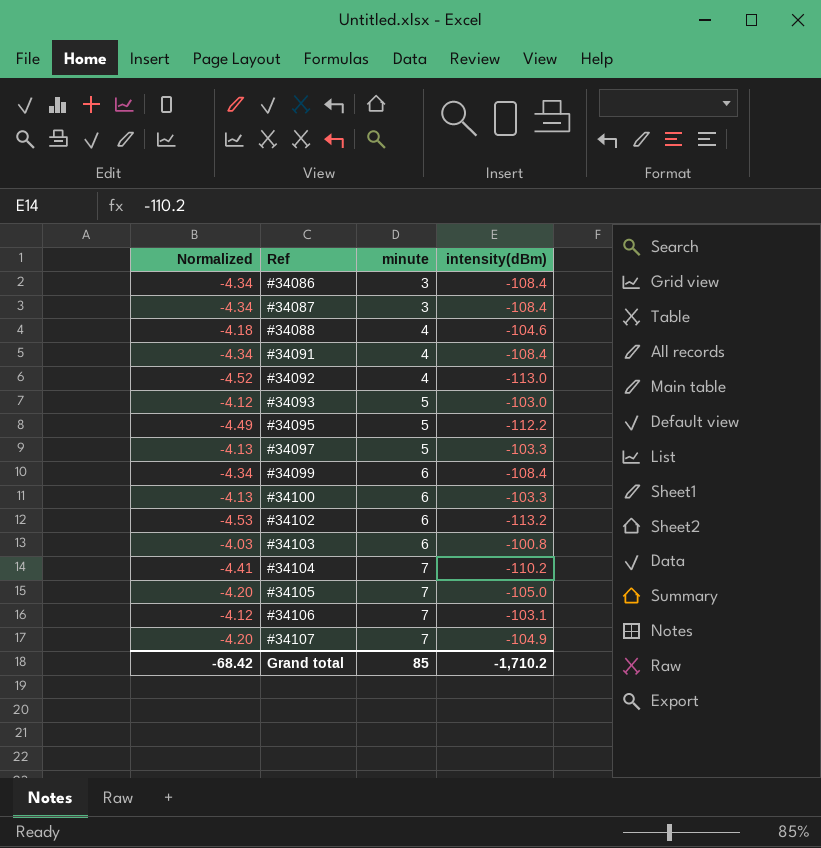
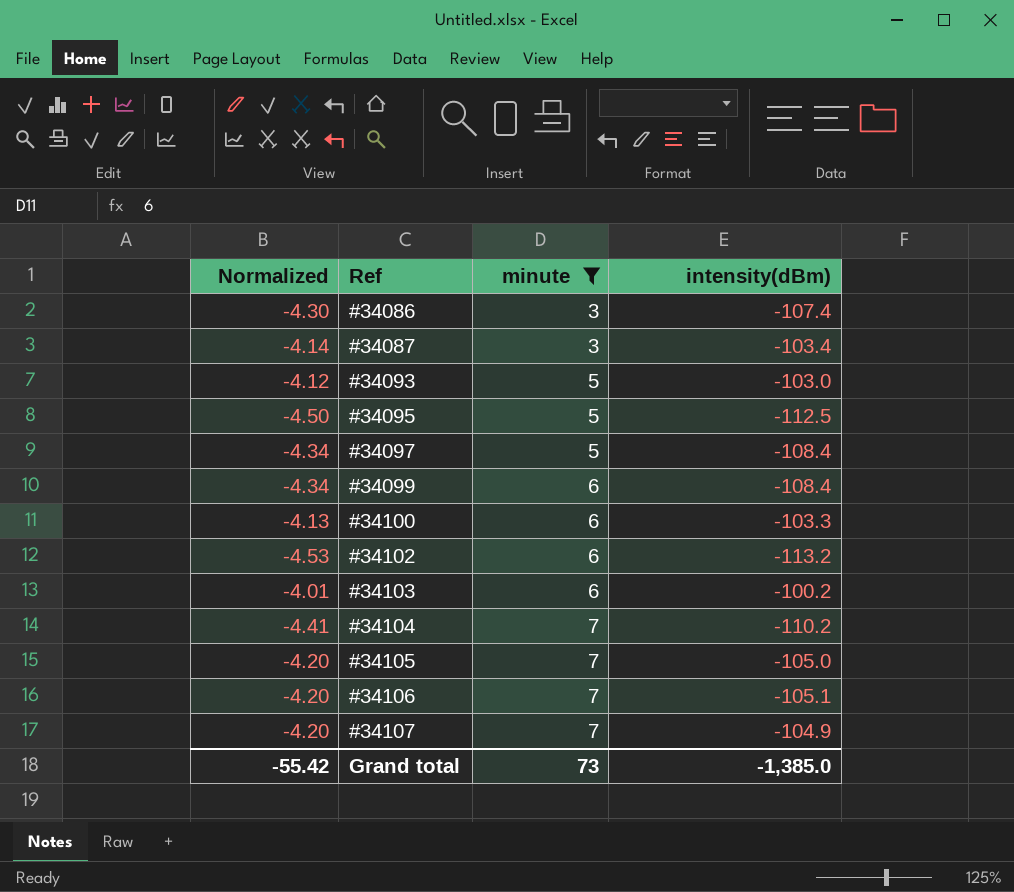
filter: none -> minute != 4
#34086 | Normalized: -4.34 -> -4.30
#34086 | intensity(dBm): -108.4 -> -107.4
#34087 | Normalized: -4.34 -> -4.14
#34087 | intensity(dBm): -108.4 -> -103.4
#34095 | Normalized: -4.49 -> -4.50
#34095 | intensity(dBm): -112.2 -> -112.5
#34097 | Normalized: -4.13 -> -4.34
#34097 | intensity(dBm): -103.3 -> -108.4
#34103 | Normalized: -4.03 -> -4.01
#34103 | intensity(dBm): -100.8 -> -100.2
#34106 | Normalized: -4.12 -> -4.20
#34106 | intensity(dBm): -103.1 -> -105.1
Grand total | Normalized: -68.42 -> -55.42
Grand total | minute: 85 -> 73
Grand total | intensity(dBm): -1,710.2 -> -1,385.0

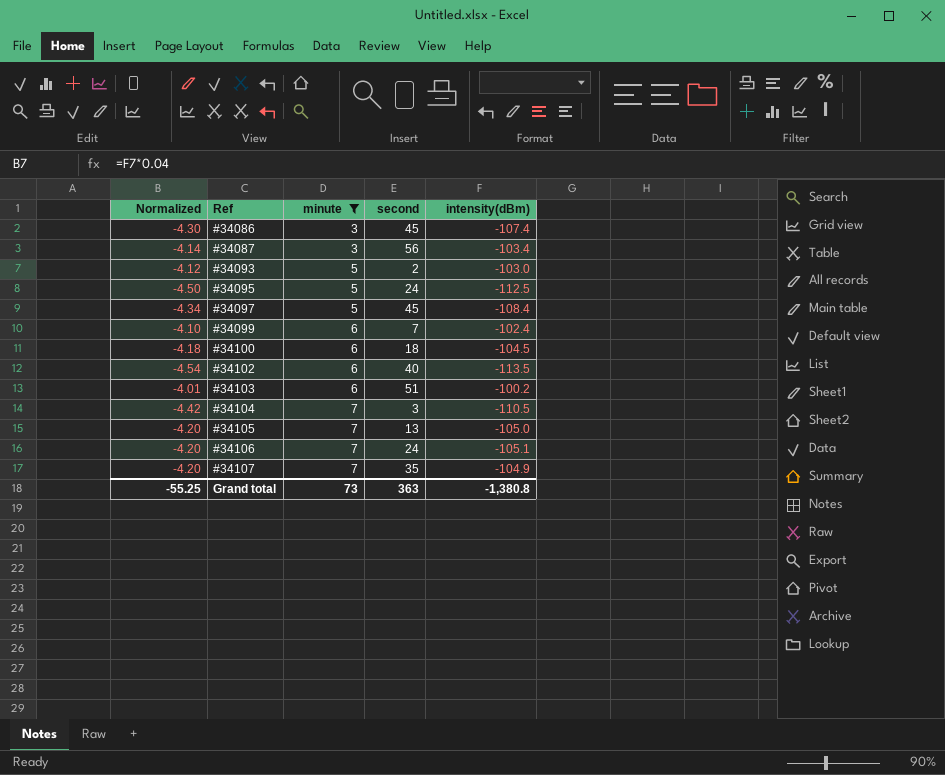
column second | position: none -> 4
#34099 | Normalized: -4.34 -> -4.10
#34099 | intensity(dBm): -108.4 -> -102.4
#34100 | Normalized: -4.13 -> -4.18
#34100 | intensity(dBm): -103.3 -> -104.5
#34102 | Normalized: -4.53 -> -4.54
#34102 | intensity(dBm): -113.2 -> -113.5
#34104 | Normalized: -4.41 -> -4.42
#34104 | intensity(dBm): -110.2 -> -110.5
Grand total | Normalized: -55.42 -> -55.25
Grand total | intensity(dBm): -1,385.0 -> -1,380.8

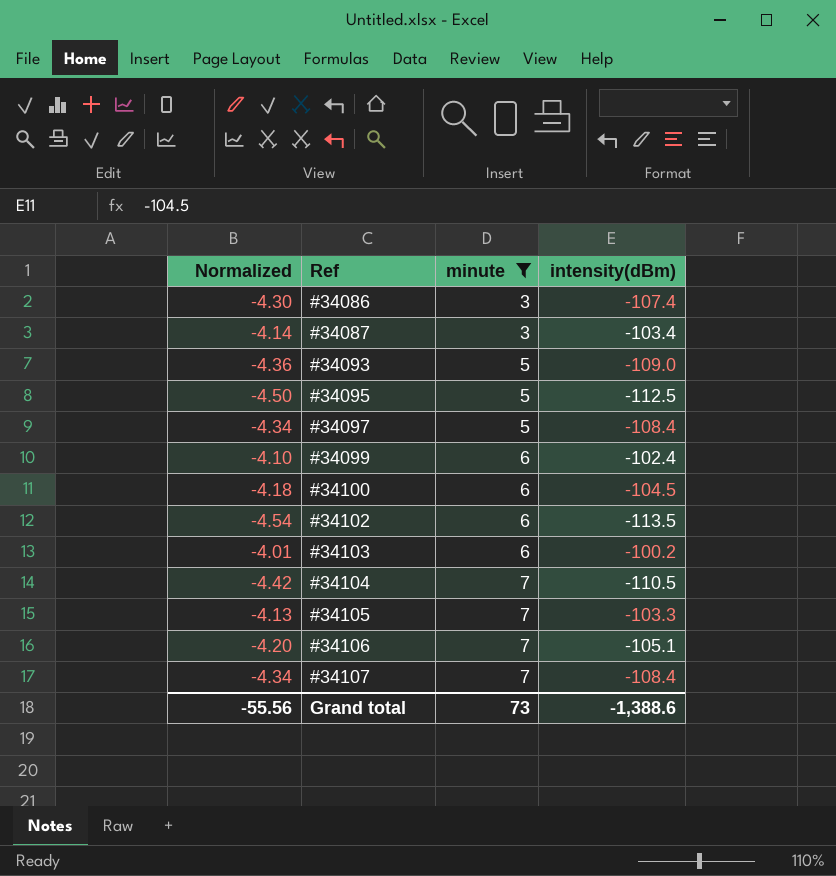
column second | position: 4 -> none
#34093 | Normalized: -4.12 -> -4.36
#34093 | intensity(dBm): -103.0 -> -109.0
#34105 | Normalized: -4.20 -> -4.13
#34105 | intensity(dBm): -105.0 -> -103.3
#34107 | Normalized: -4.20 -> -4.34
#34107 | intensity(dBm): -104.9 -> -108.4
Grand total | Normalized: -55.25 -> -55.56
Grand total | intensity(dBm): -1,380.8 -> -1,388.6

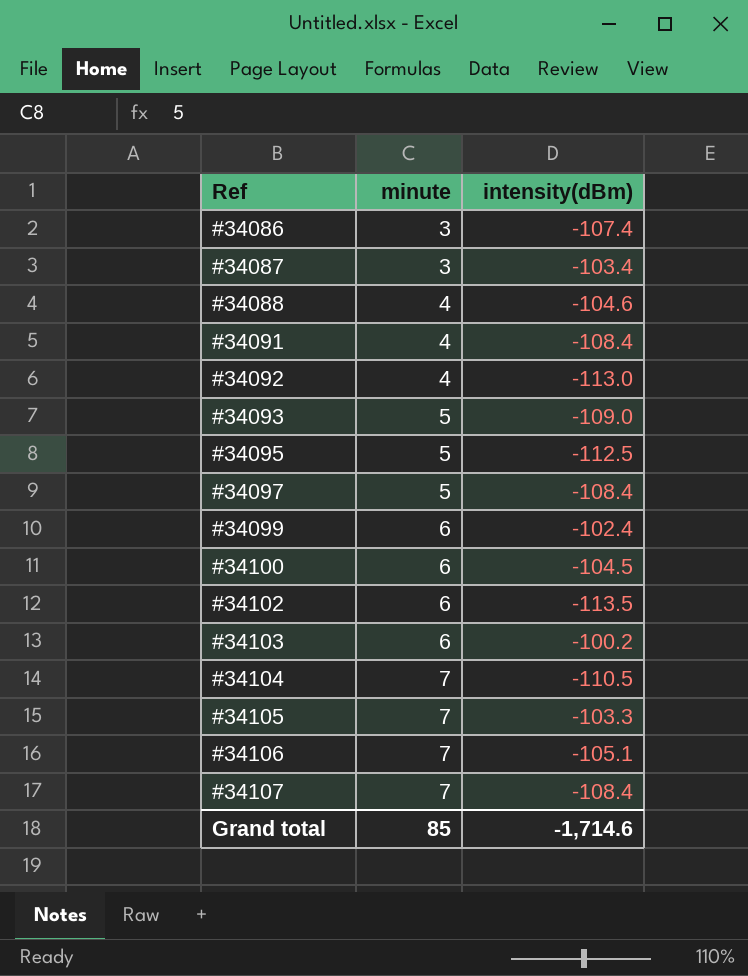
filter: minute != 4 -> none
column Normalized | formula: [intensity(dBm)] * 0.04 -> none
Grand total | minute: 73 -> 85
Grand total | intensity(dBm): -1,388.6 -> -1,714.6

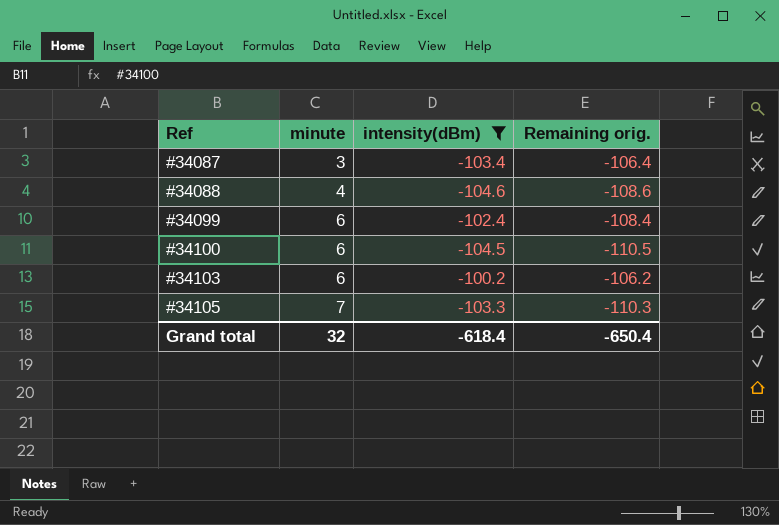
filter: none -> intensity(dBm) >= -104.6
column Remaining orig. | formula: none -> [intensity(dBm)] - [minute]
Grand total | minute: 85 -> 32
Grand total | intensity(dBm): -1,714.6 -> -618.4

